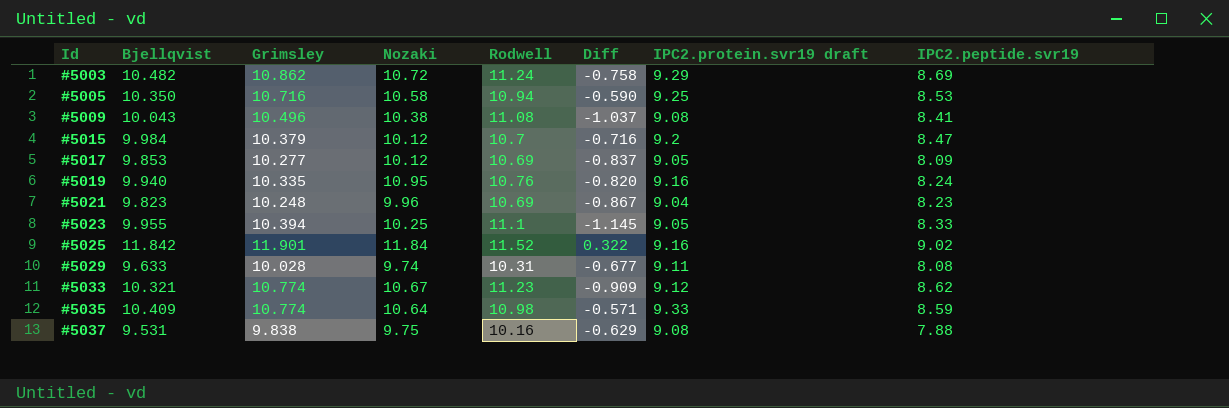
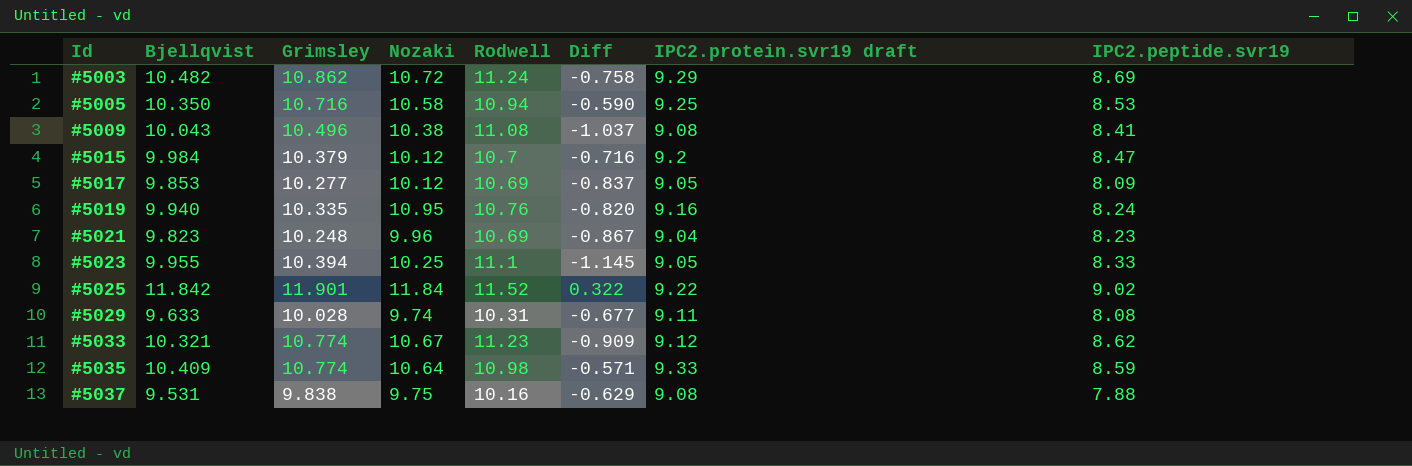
#5025 | IPC2.protein.svr19 draft: 9.16 -> 9.22

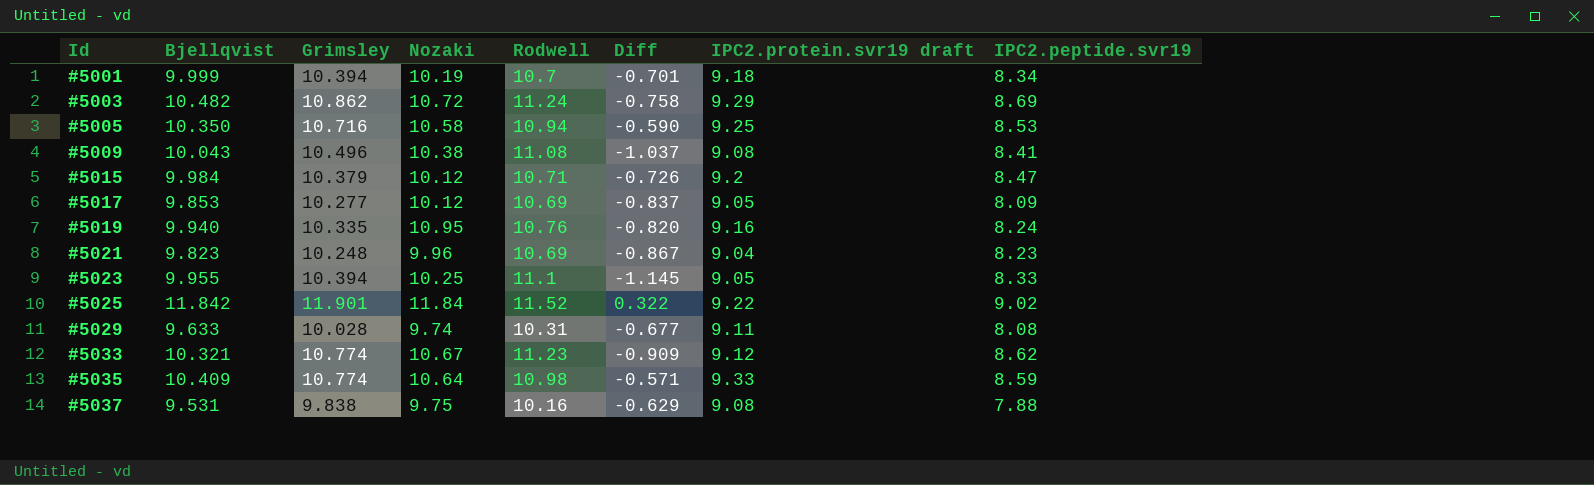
row #5001: none -> 9.999 | 10.394 | 10.19 | 10.7 | -0.701 | 9.18 | 8.34
#5015 | Rodwell: 10.7 -> 10.71
#5015 | Diff: -0.716 -> -0.726

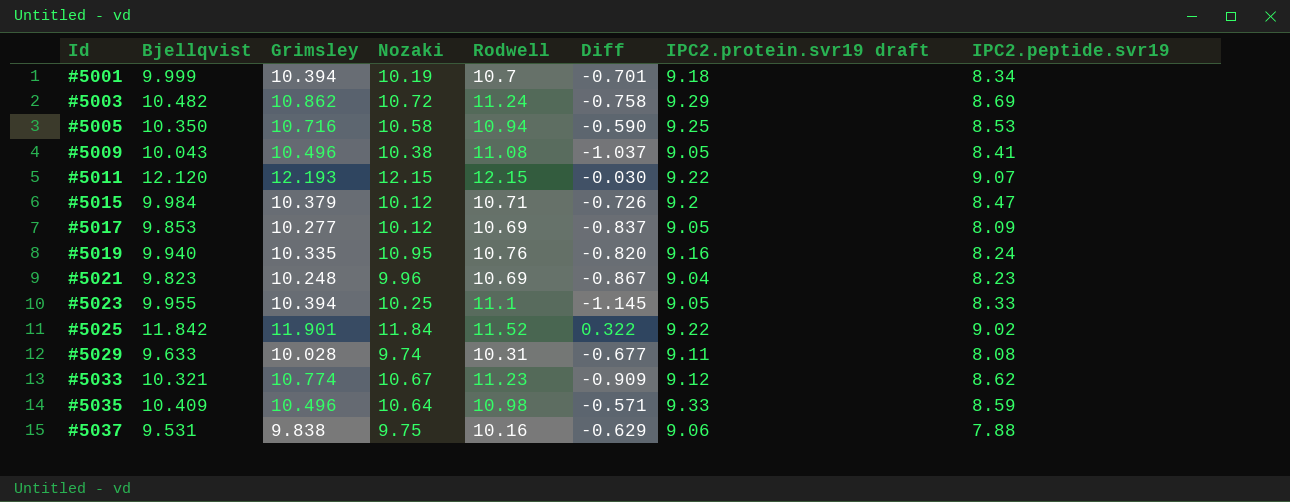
#5009 | IPC2.protein.svr19 draft: 9.08 -> 9.05
row #5011: none -> 12.120 | 12.193 | 12.15 | 12.15 | -0.030 | 9.22 | 9.07
#5035 | Grimsley: 10.774 -> 10.496
#5037 | IPC2.protein.svr19 draft: 9.08 -> 9.06

